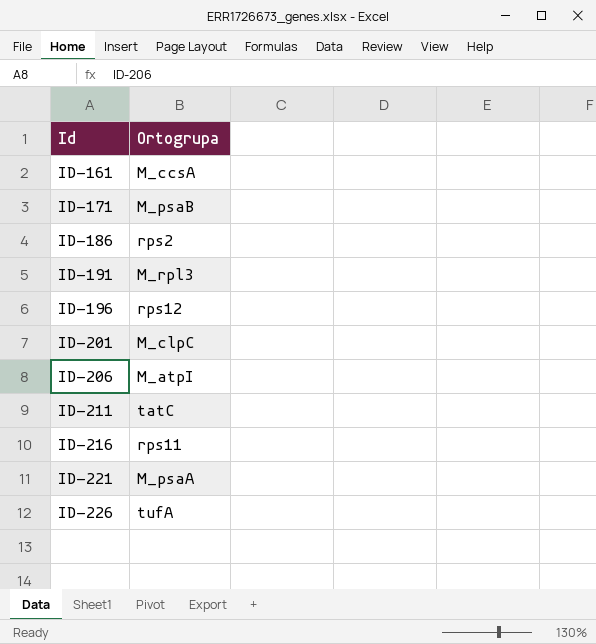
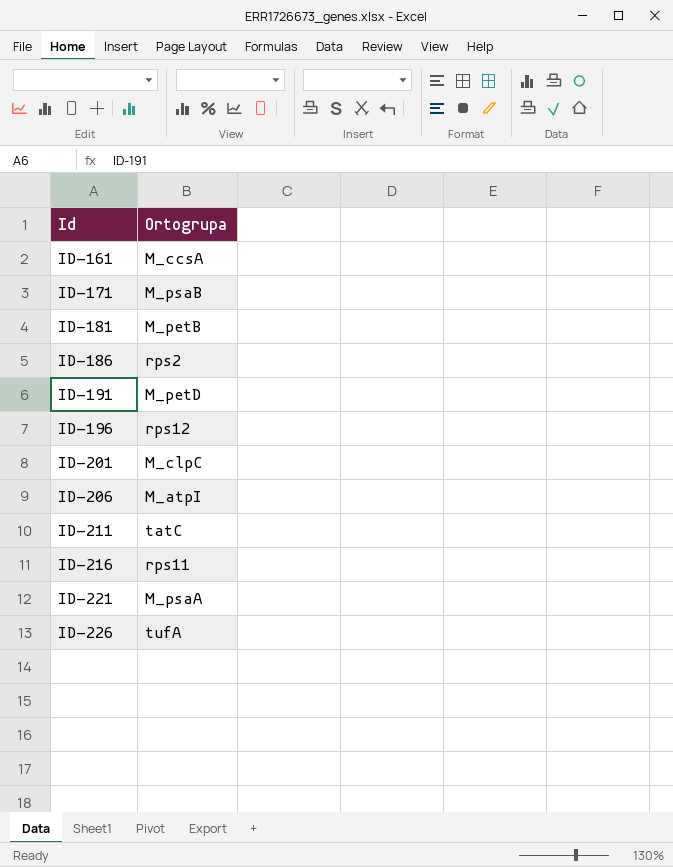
row ID-181: none -> M_petB
ID-191 | Ortogrupa: M_rpl3 -> M_petD

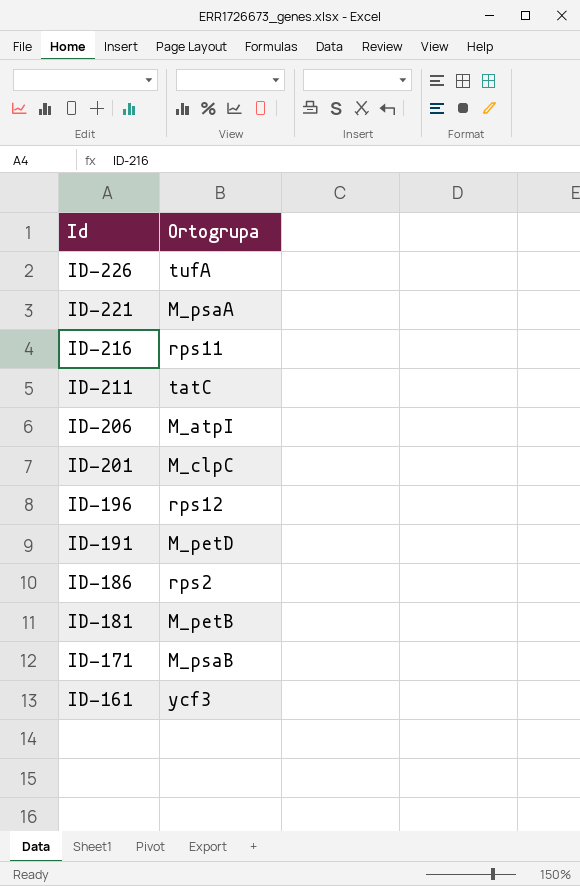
row order: Id ascending -> Id descending
ID-161 | Ortogrupa: M_ccsA -> ycf3

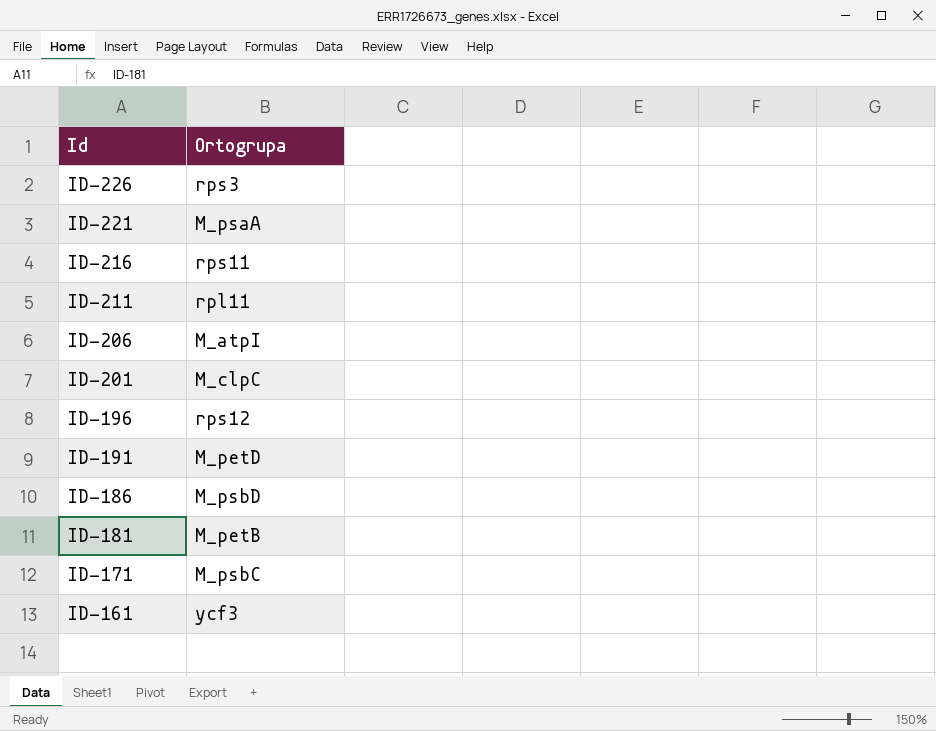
ID-226 | Ortogrupa: tufA -> rps3
ID-211 | Ortogrupa: tatC -> rpl11
ID-186 | Ortogrupa: rps2 -> M_psbD
ID-171 | Ortogrupa: M_psaB -> M_psbC

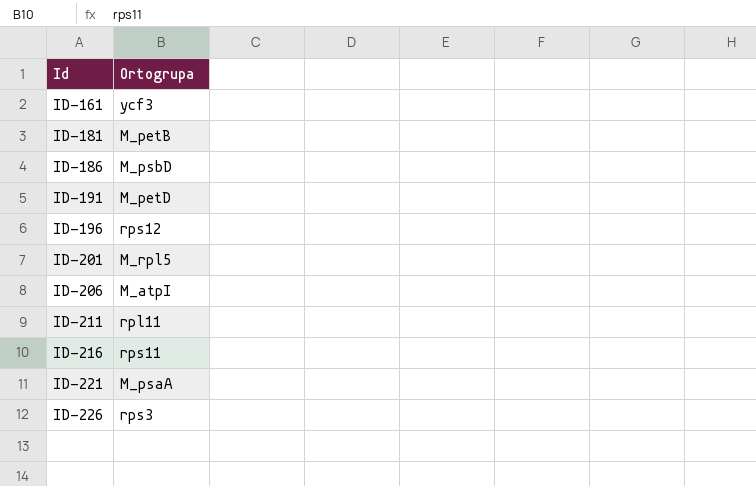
row order: Id descending -> Id ascending
row ID-171: M_psbC -> none
ID-201 | Ortogrupa: M_clpC -> M_rpl5

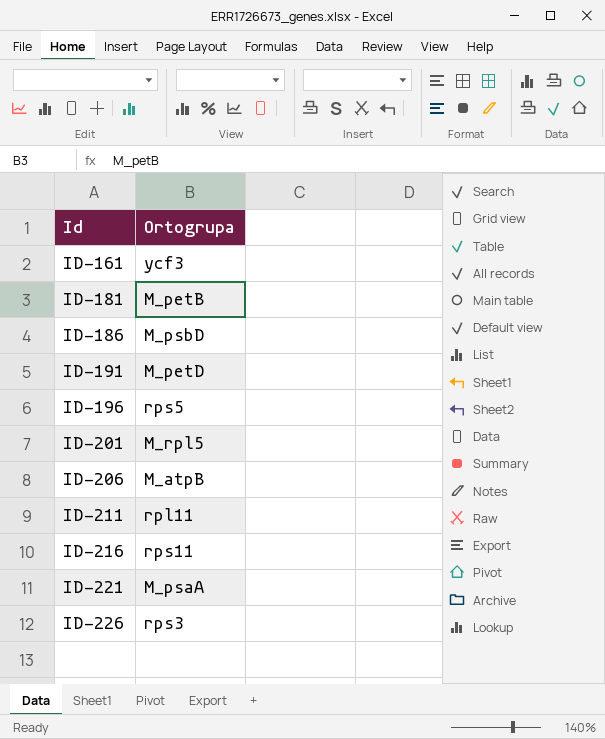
ID-196 | Ortogrupa: rps12 -> rps5
ID-206 | Ortogrupa: M_atpI -> M_atpB

